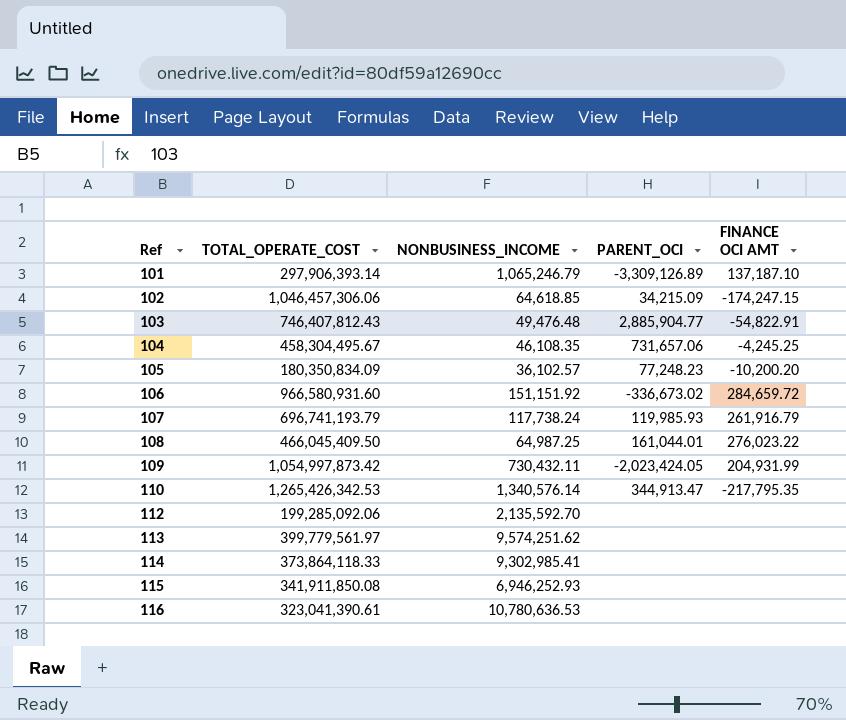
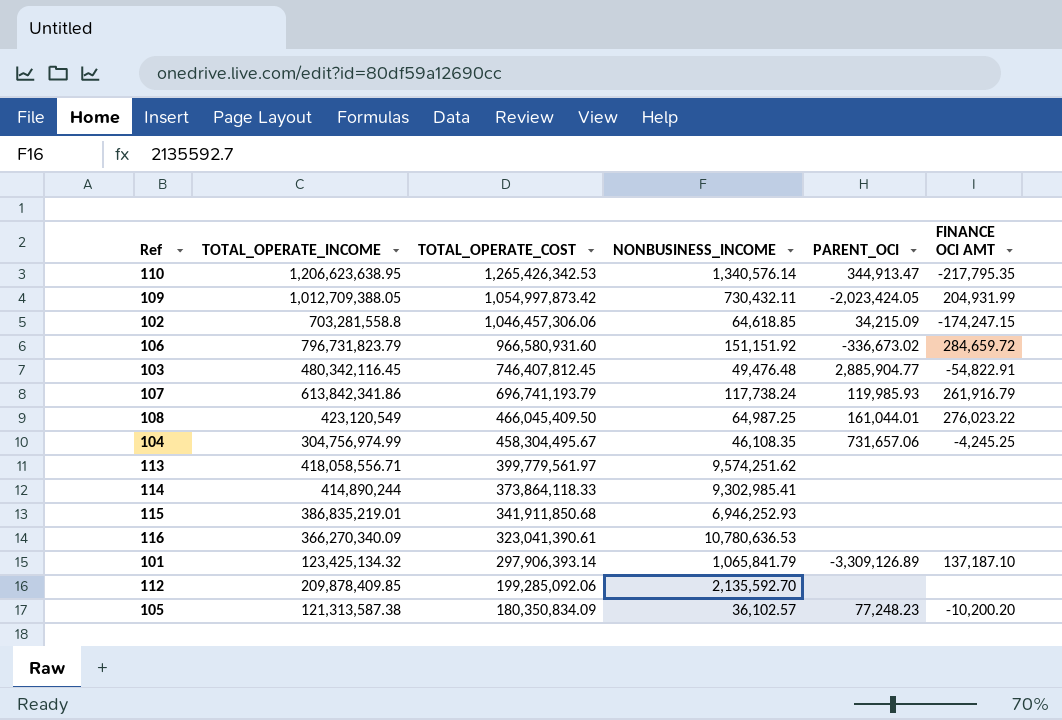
row order: Ref ascending -> TOTAL_OPERATE_COST descending
column TOTAL_OPERATE_INCOME | position: none -> 2
103 | TOTAL_OPERATE_COST: 746,407,812.43 -> 746,407,812.45
115 | TOTAL_OPERATE_COST: 341,911,850.08 -> 341,911,850.68
101 | NONBUSINESS_INCOME: 1,065,246.79 -> 1,065,841.79

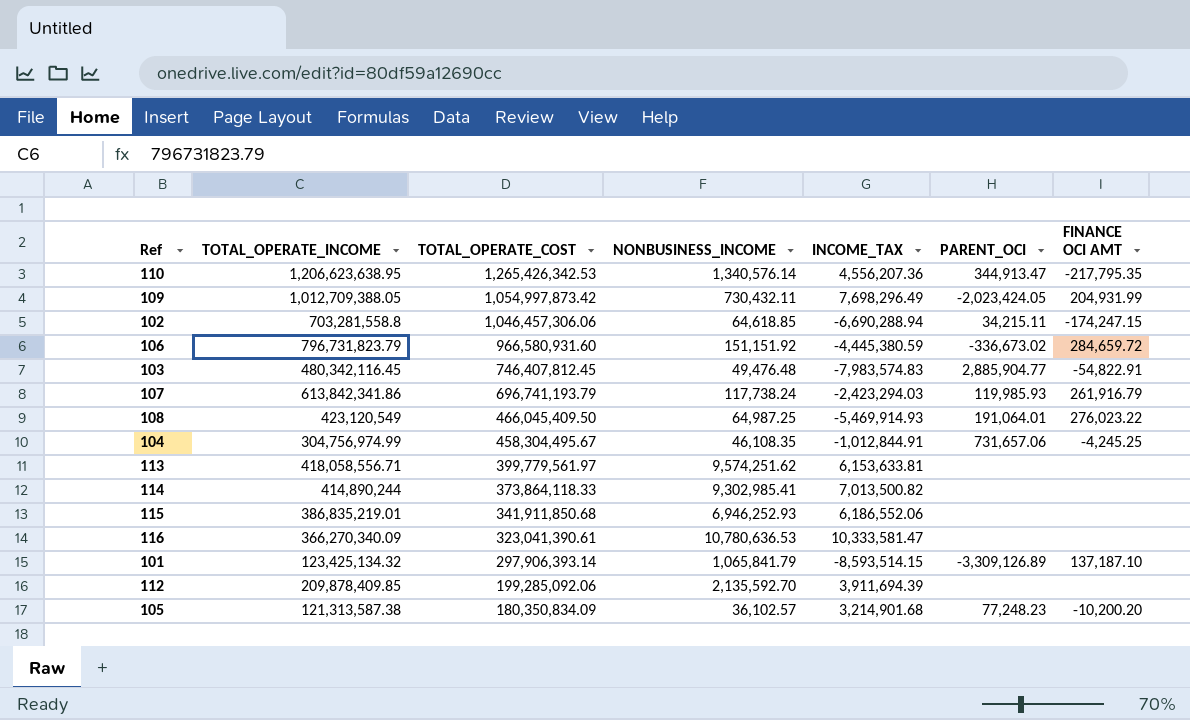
column INCOME_TAX | position: none -> 5
102 | PARENT_OCI: 34,215.09 -> 34,215.11
108 | PARENT_OCI: 161,044.01 -> 191,064.01

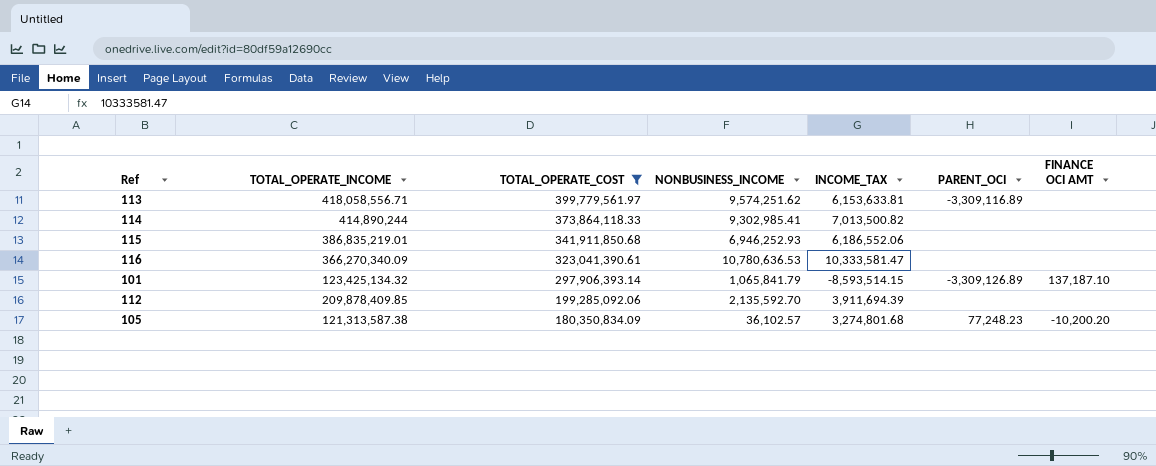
filter: none -> TOTAL_OPERATE_COST <= 399,779,561.97
113 | PARENT_OCI: none -> -3,309,116.89
105 | INCOME_TAX: 3,214,901.68 -> 3,274,801.68

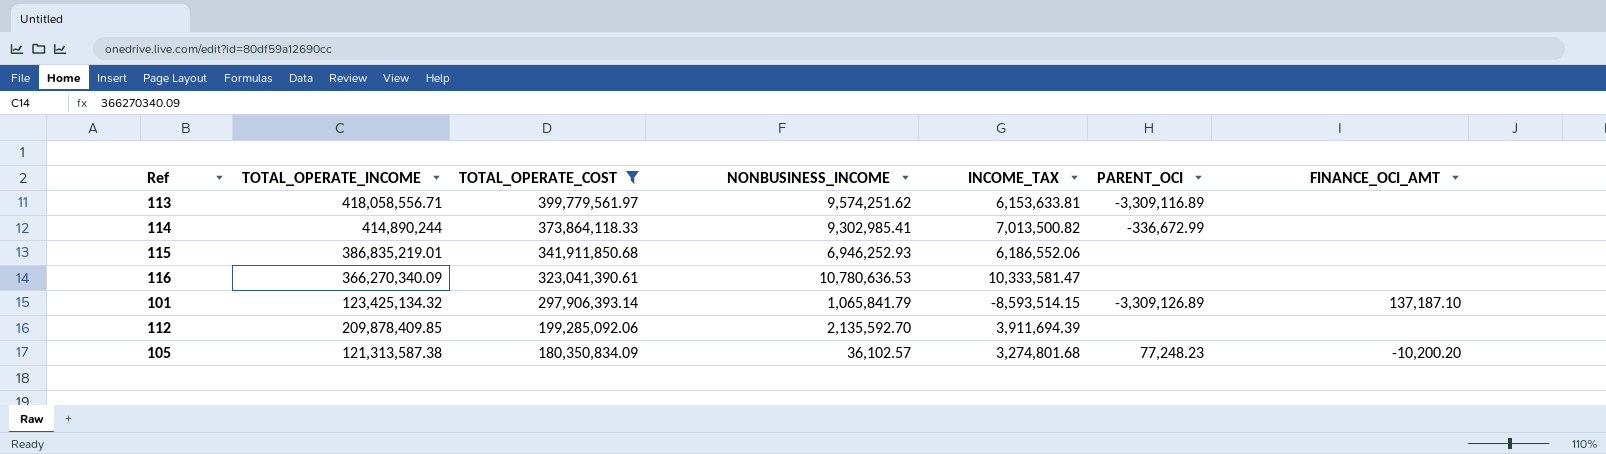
column name: FINANCE OCI AMT -> FINANCE_OCI_AMT
114 | PARENT_OCI: none -> -336,672.99

